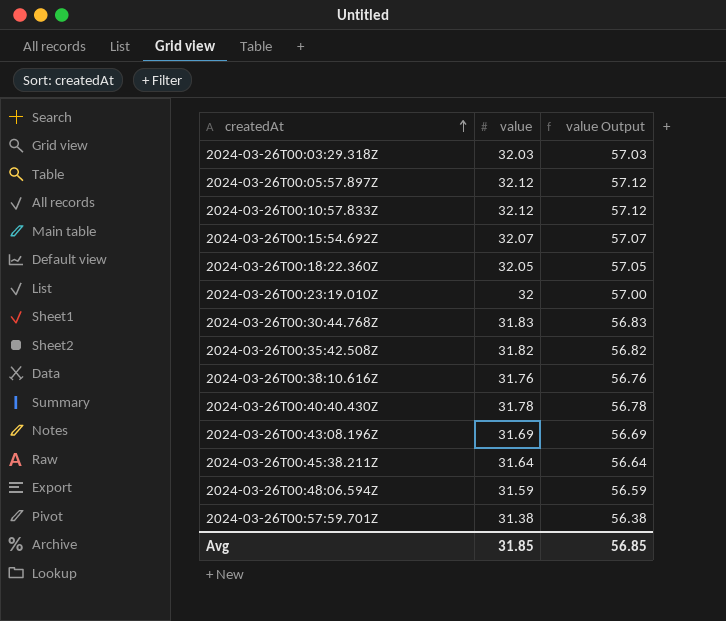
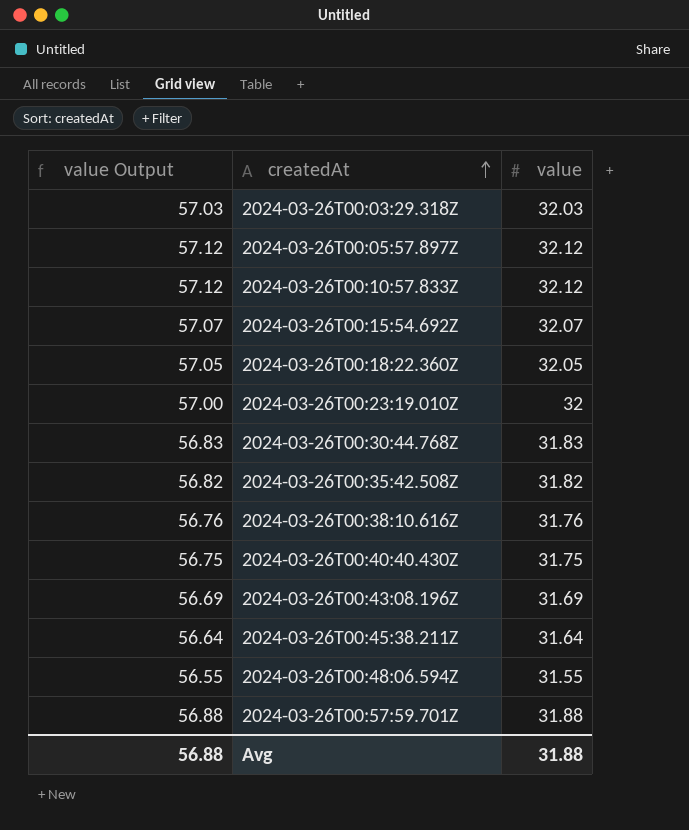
column value Output | position: 3 -> 1
2024-03-26T00:40:40.430Z | value Output: 56.78 -> 56.75
2024-03-26T00:40:40.430Z | value: 31.78 -> 31.75
2024-03-26T00:48:06.594Z | value Output: 56.59 -> 56.55
2024-03-26T00:48:06.594Z | value: 31.59 -> 31.55
2024-03-26T00:57:59.701Z | value Output: 56.38 -> 56.88
2024-03-26T00:57:59.701Z | value: 31.38 -> 31.88
Avg | value Output: 56.85 -> 56.88
Avg | value: 31.85 -> 31.88

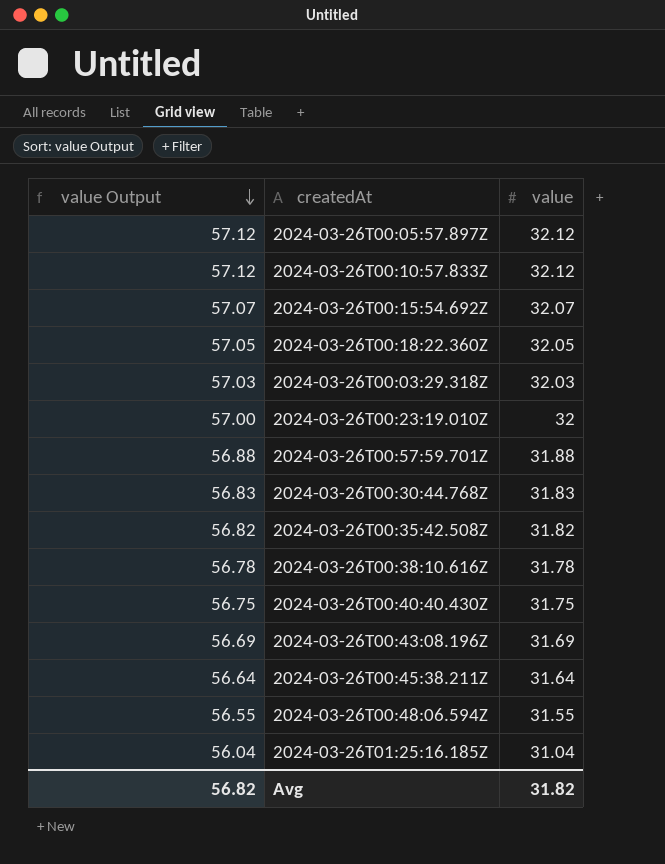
row order: createdAt ascending -> value Output descending
2024-03-26T00:38:10.616Z | value Output: 56.76 -> 56.78
2024-03-26T00:38:10.616Z | value: 31.76 -> 31.78
row 2024-03-26T01:25:16.185Z: none -> 56.04 | 31.04
Avg | value Output: 56.88 -> 56.82
Avg | value: 31.88 -> 31.82

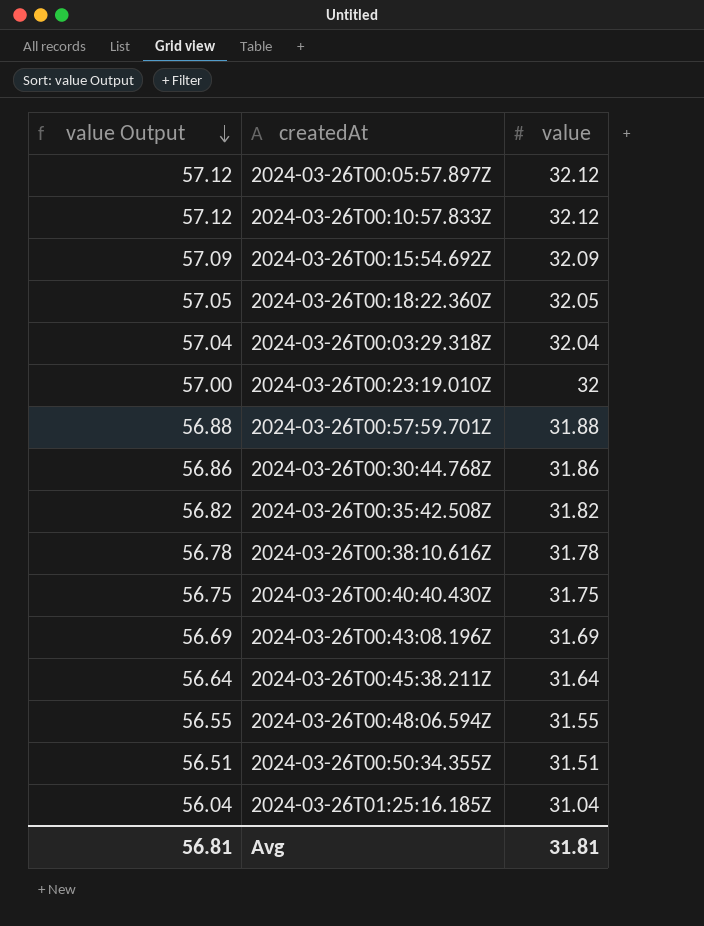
2024-03-26T00:15:54.692Z | value Output: 57.07 -> 57.09
2024-03-26T00:15:54.692Z | value: 32.07 -> 32.09
2024-03-26T00:03:29.318Z | value Output: 57.03 -> 57.04
2024-03-26T00:03:29.318Z | value: 32.03 -> 32.04
2024-03-26T00:30:44.768Z | value Output: 56.83 -> 56.86
2024-03-26T00:30:44.768Z | value: 31.83 -> 31.86
row 2024-03-26T00:50:34.355Z: none -> 56.51 | 31.51
Avg | value Output: 56.82 -> 56.81
Avg | value: 31.82 -> 31.81

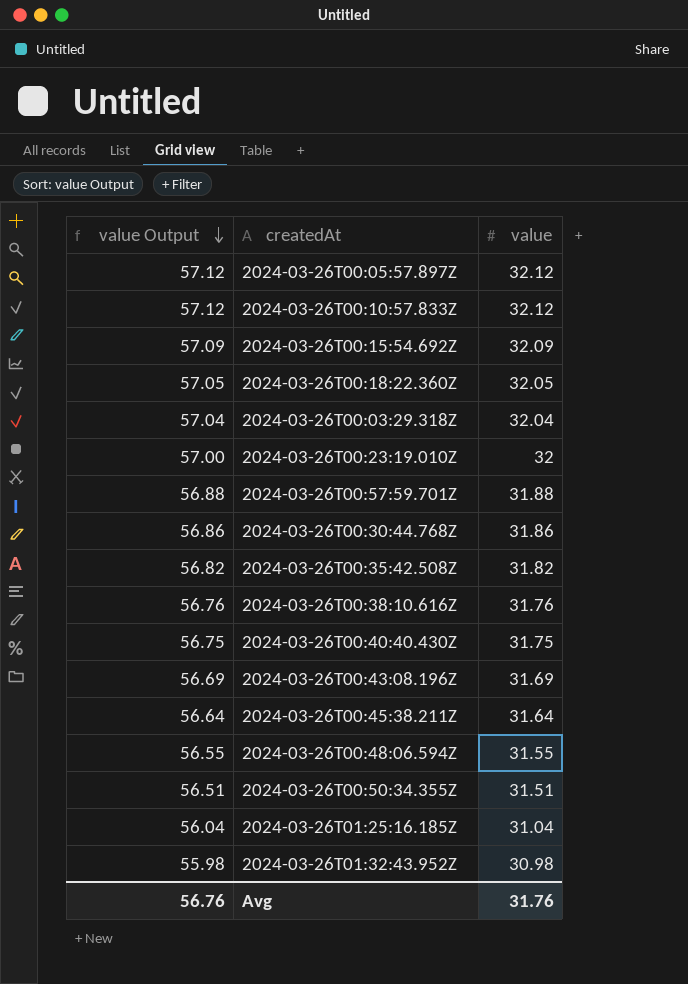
2024-03-26T00:38:10.616Z | value Output: 56.78 -> 56.76
2024-03-26T00:38:10.616Z | value: 31.78 -> 31.76
row 2024-03-26T01:32:43.952Z: none -> 55.98 | 30.98
Avg | value Output: 56.81 -> 56.76
Avg | value: 31.81 -> 31.76

